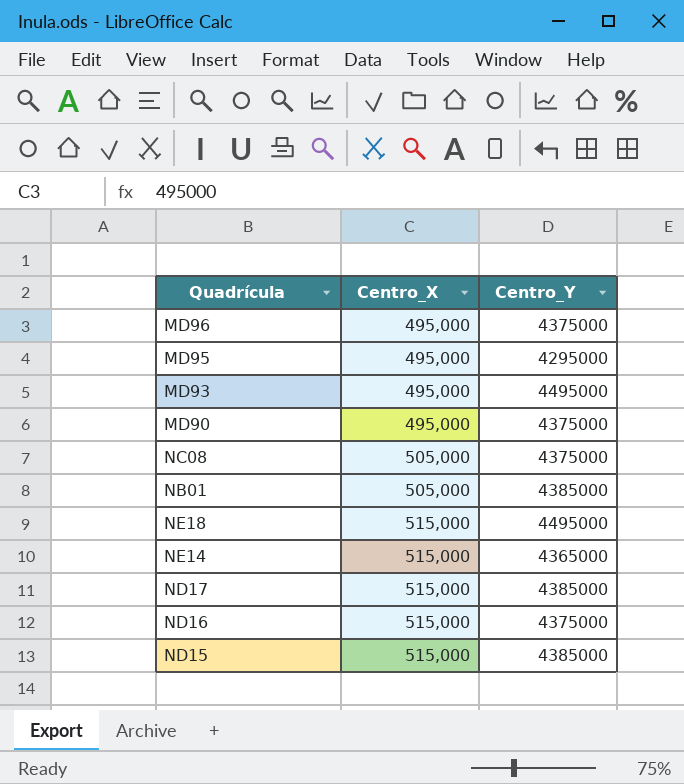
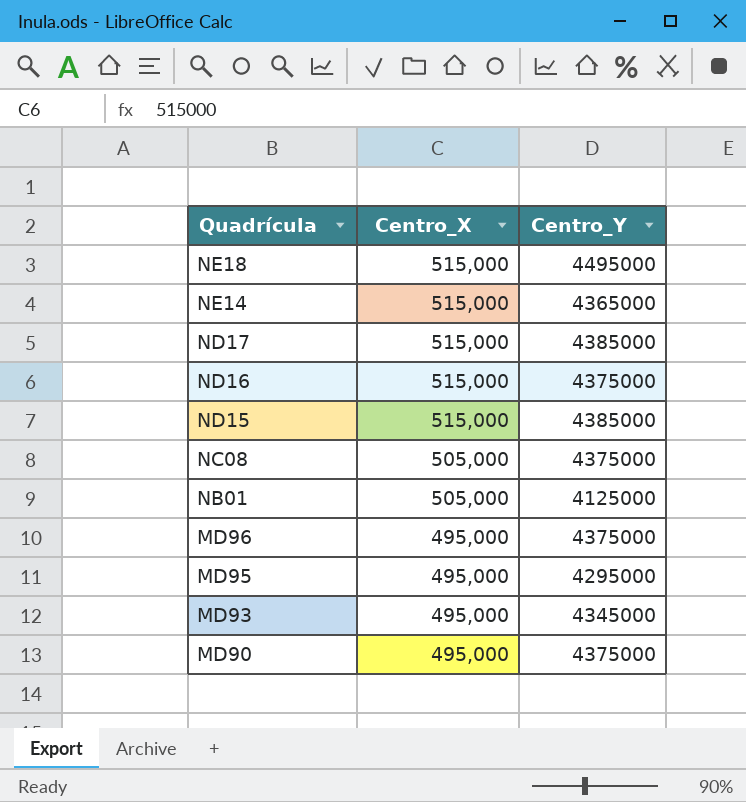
row order: Centro_X ascending -> Quadrícula descending
NB01 | Centro_Y: 4385000 -> 4125000
MD93 | Centro_Y: 4495000 -> 4345000

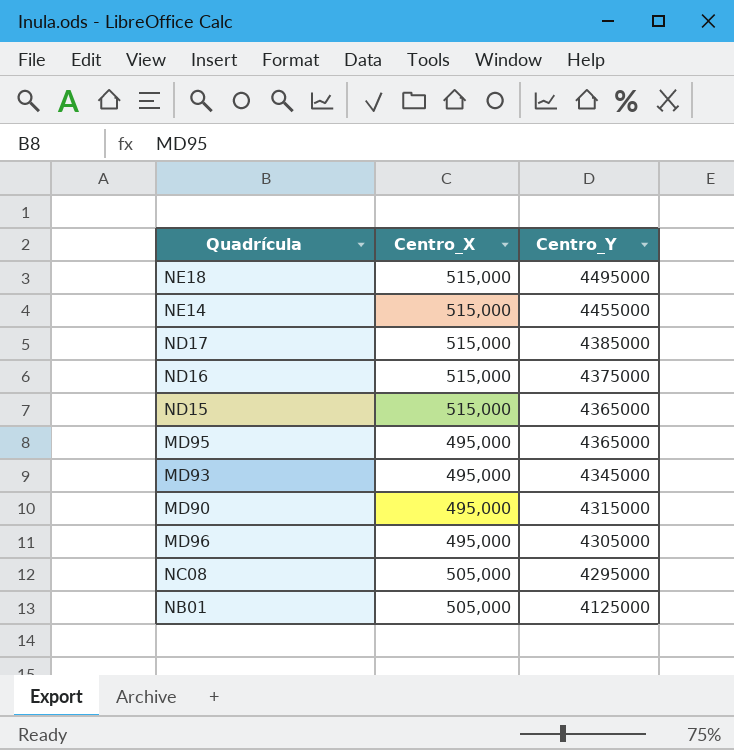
row order: Quadrícula descending -> Centro_Y descending
NE14 | Centro_Y: 4365000 -> 4455000
ND15 | Centro_Y: 4385000 -> 4365000
MD95 | Centro_Y: 4295000 -> 4365000
MD90 | Centro_Y: 4375000 -> 4315000
MD96 | Centro_Y: 4375000 -> 4305000
NC08 | Centro_Y: 4375000 -> 4295000

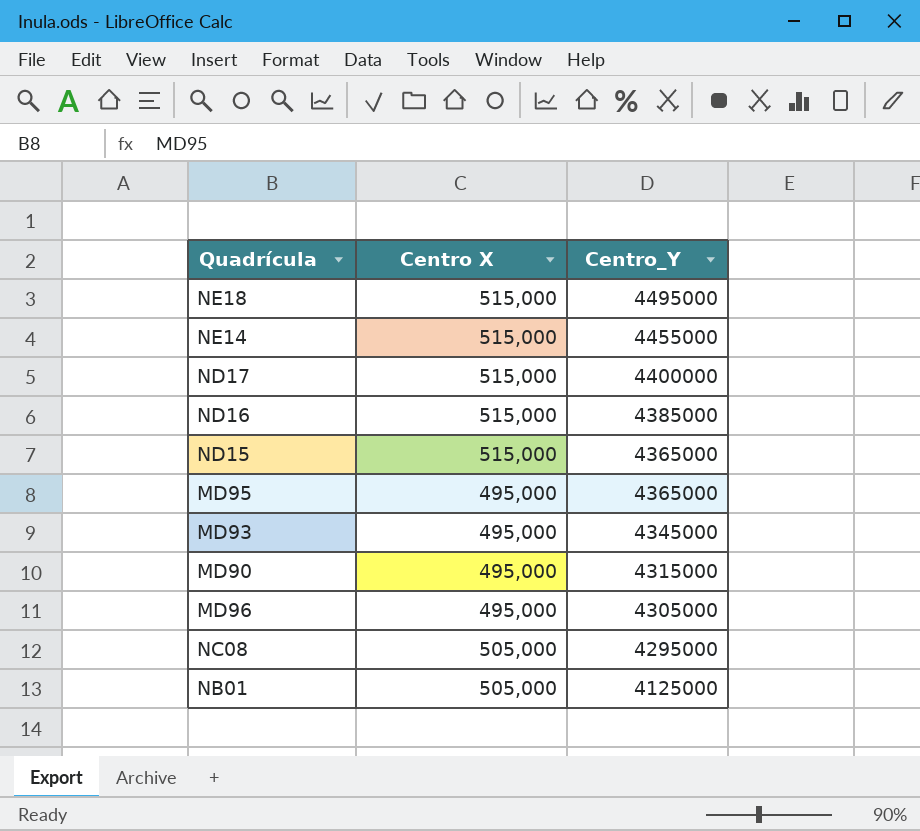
column name: Centro_X -> Centro X
ND17 | Centro_Y: 4385000 -> 4400000
ND16 | Centro_Y: 4375000 -> 4385000

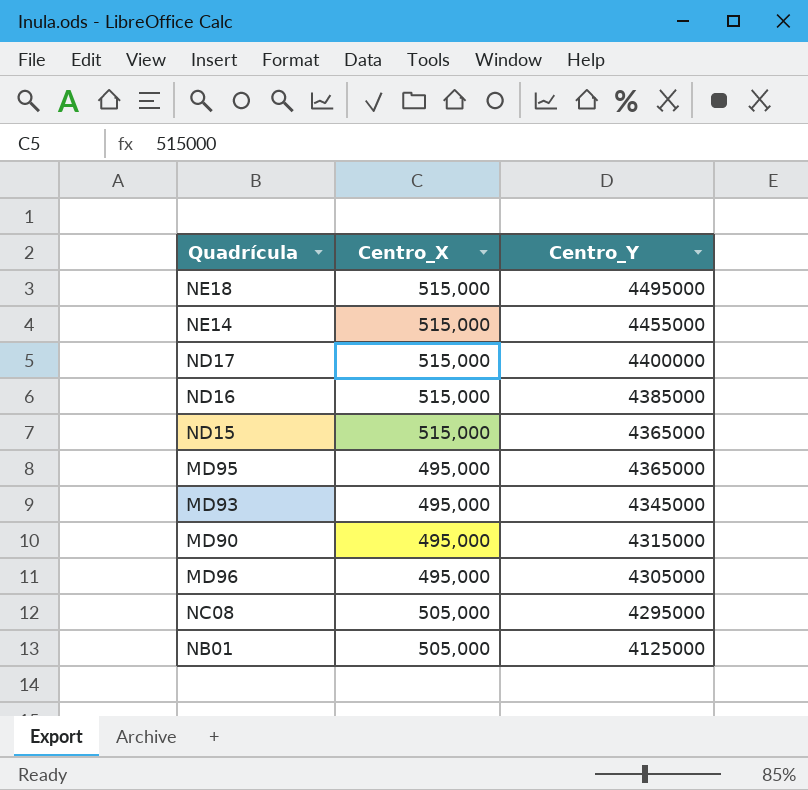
column name: Centro X -> Centro_X

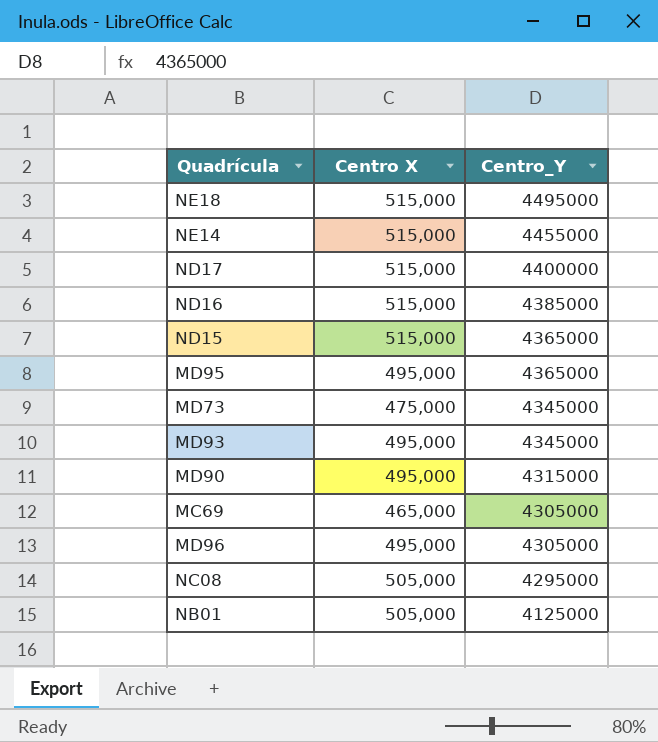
column name: Centro_X -> Centro X
row MD73: none -> 475,000 | 4345000
row MC69: none -> 465,000 | 4305000

